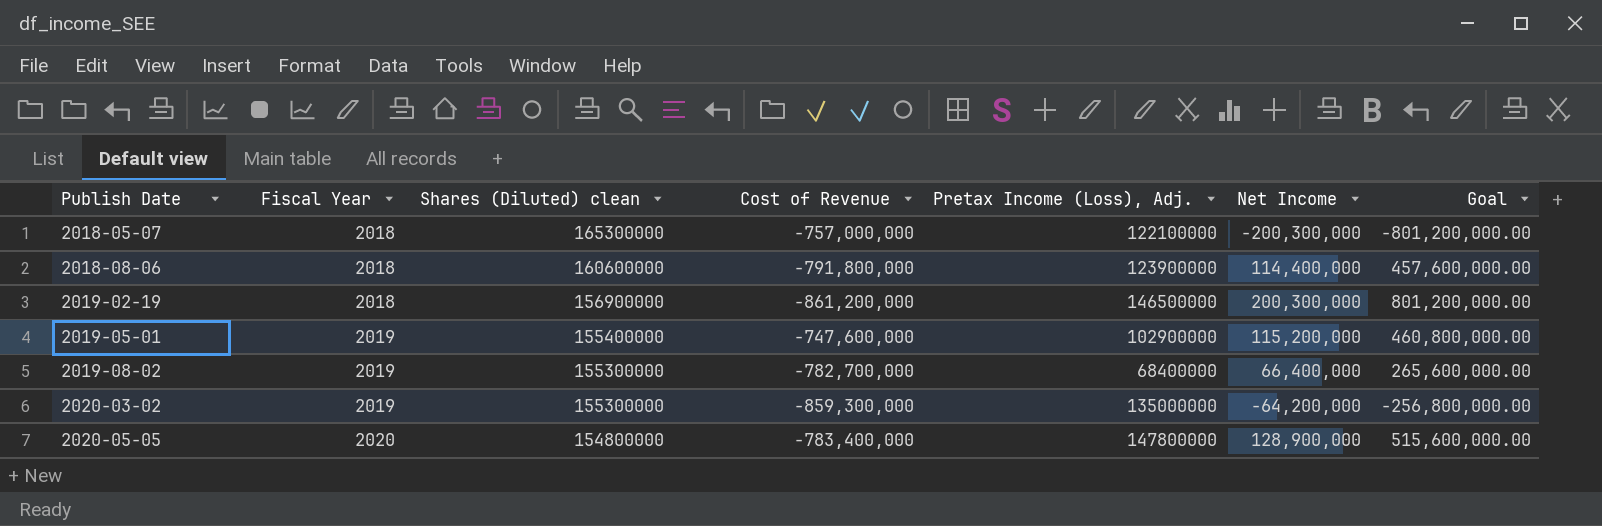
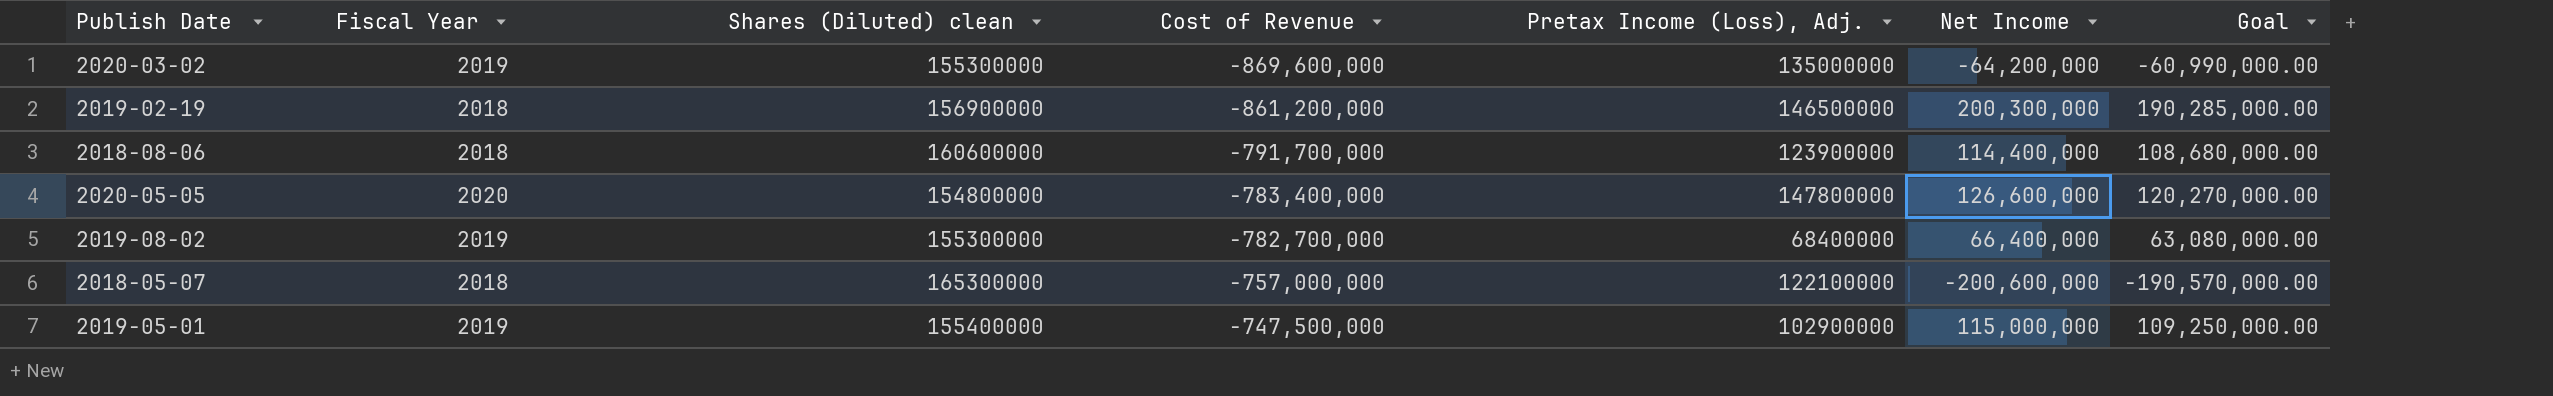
row order: Publish Date ascending -> Cost of Revenue ascending
column Goal | formula: [Net Income] * 4 -> [Net Income] * 0.95
2020-03-02 | Cost of Revenue: -859,300,000 -> -869,600,000
2018-08-06 | Cost of Revenue: -791,800,000 -> -791,700,000
2020-05-05 | Net Income: 128,900,000 -> 126,600,000
2018-05-07 | Net Income: -200,300,000 -> -200,600,000
2019-05-01 | Cost of Revenue: -747,600,000 -> -747,500,000
2019-05-01 | Net Income: 115,200,000 -> 115,000,000

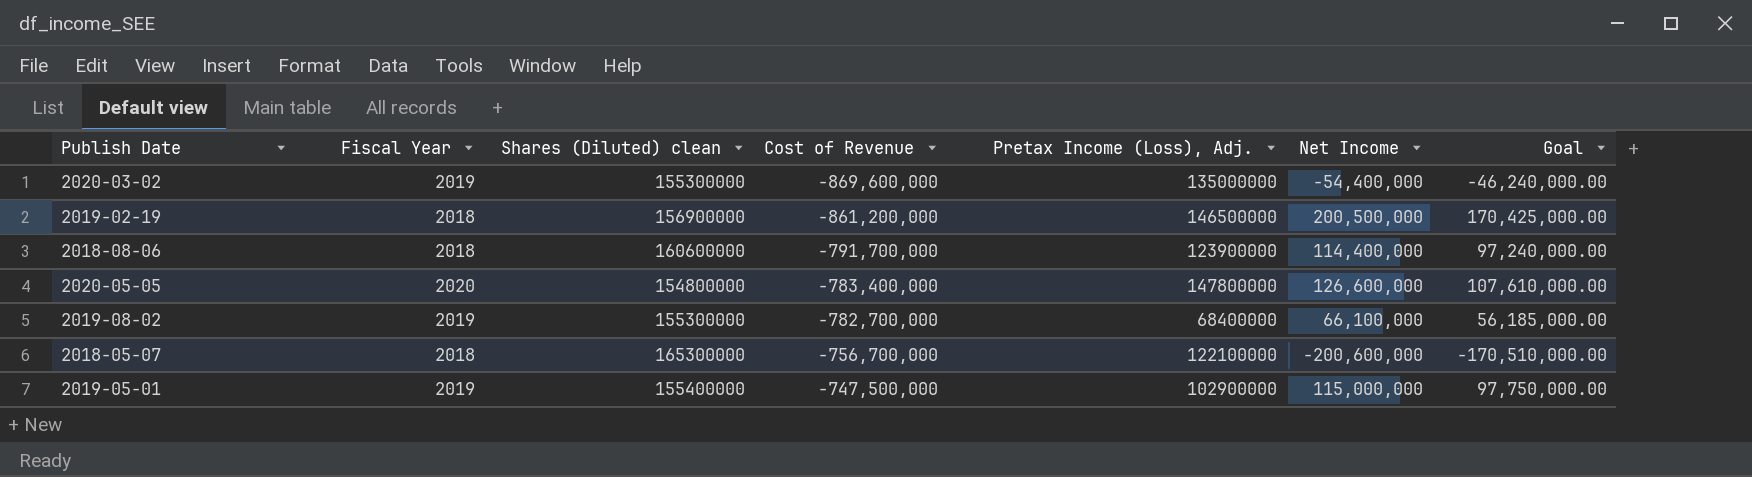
column Goal | formula: [Net Income] * 0.95 -> [Net Income] * 0.85
2020-03-02 | Net Income: -64,200,000 -> -54,400,000
2019-02-19 | Net Income: 200,300,000 -> 200,500,000
2019-08-02 | Net Income: 66,400,000 -> 66,100,000
2018-05-07 | Cost of Revenue: -757,000,000 -> -756,700,000

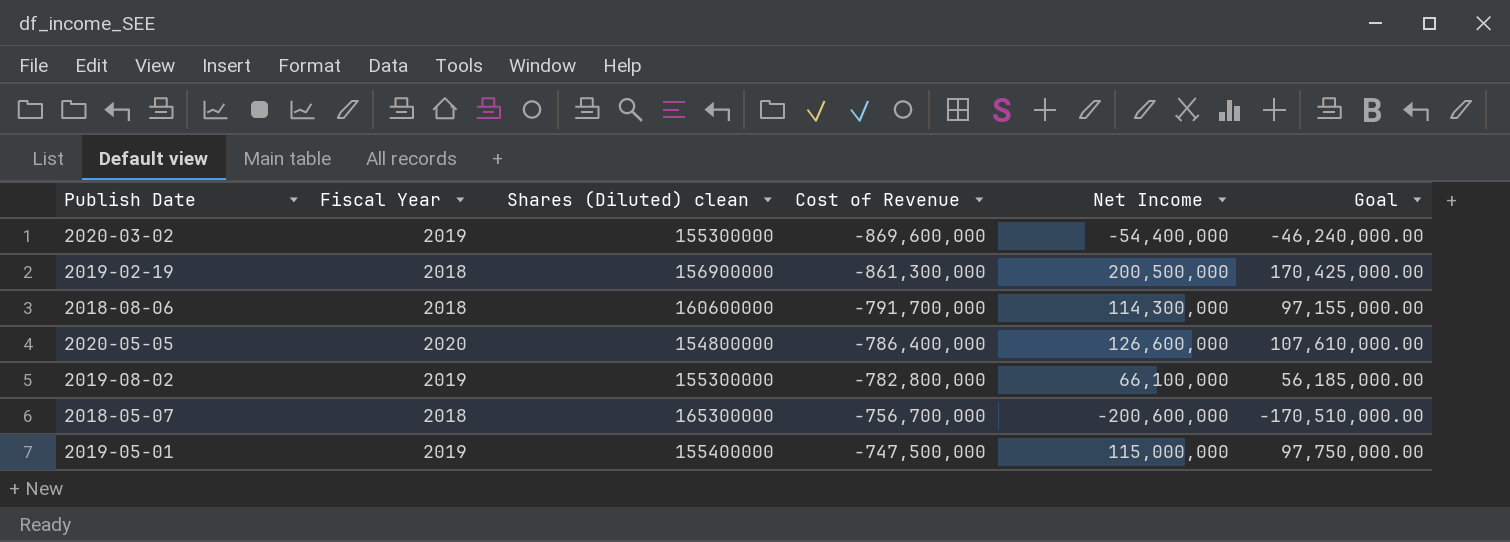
column Pretax Income (Loss), Adj. | position: 5 -> none
2019-02-19 | Cost of Revenue: -861,200,000 -> -861,300,000
2018-08-06 | Net Income: 114,400,000 -> 114,300,000
2018-08-06 | Goal: 97,240,000.00 -> 97,155,000.00
2020-05-05 | Cost of Revenue: -783,400,000 -> -786,400,000
2019-08-02 | Cost of Revenue: -782,700,000 -> -782,800,000

